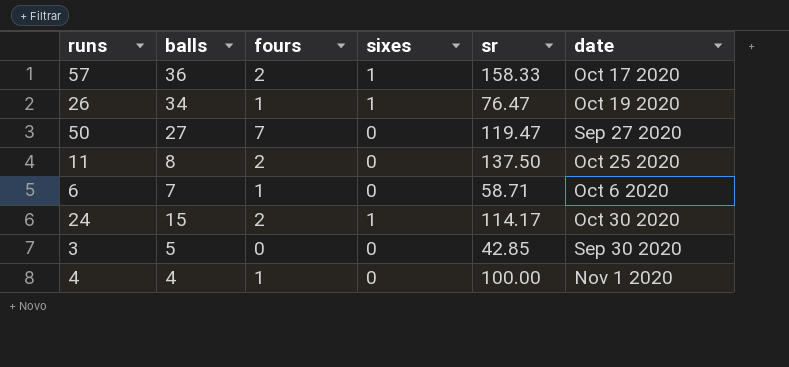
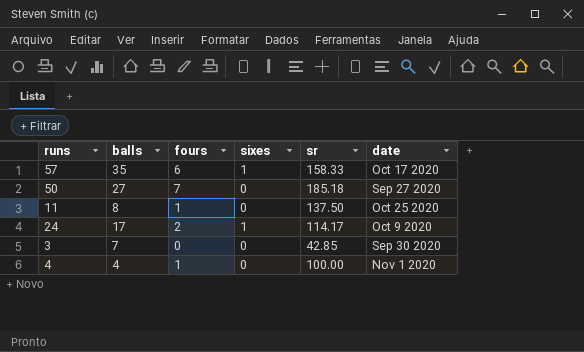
row 26: 34 | 1 | 1 | 76.47 | Oct 19 2020 -> none
row 6: 7 | 1 | 0 | 58.71 | Oct 6 2020 -> none
57 | balls: 36 -> 35
57 | fours: 2 -> 6
50 | sr: 119.47 -> 185.18
11 | fours: 2 -> 1
24 | balls: 15 -> 17
24 | date: Oct 30 2020 -> Oct 9 2020
3 | balls: 5 -> 7

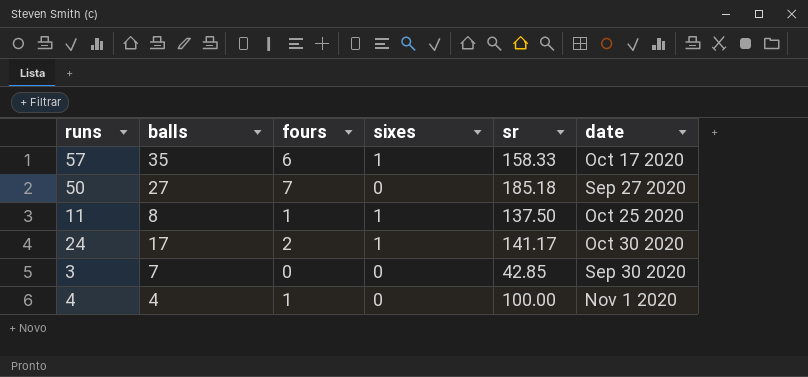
11 | sixes: 0 -> 1
24 | sr: 114.17 -> 141.17
24 | date: Oct 9 2020 -> Oct 30 2020

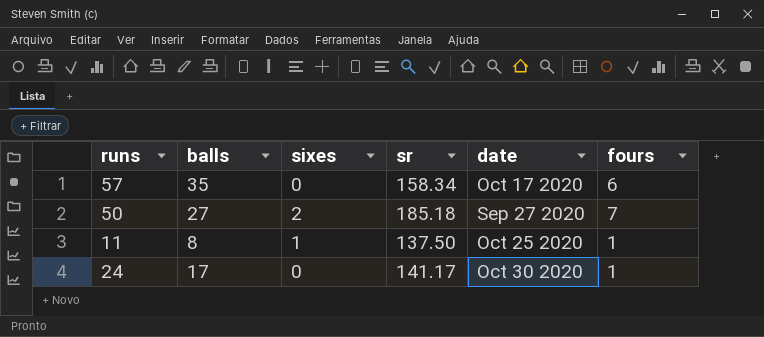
column fours | position: 3 -> 6
row 3: 7 | 0 | 0 | 42.85 | Sep 30 2020 -> none
row 4: 4 | 1 | 0 | 100.00 | Nov 1 2020 -> none
57 | sixes: 1 -> 0
57 | sr: 158.33 -> 158.34
50 | sixes: 0 -> 2
24 | sixes: 1 -> 0
24 | fours: 2 -> 1

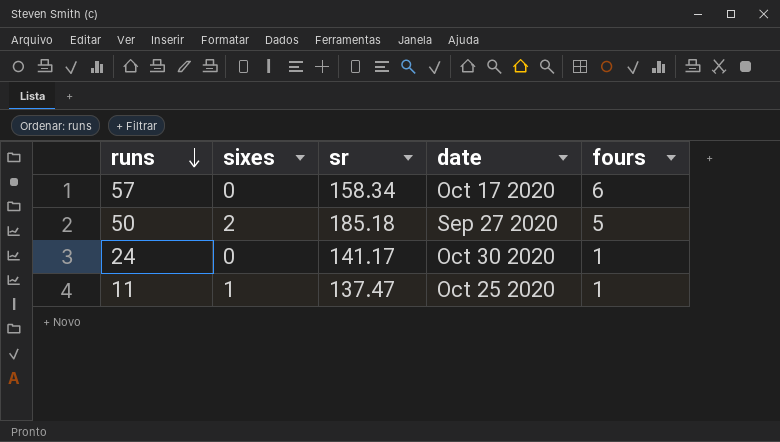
row order: none -> runs descending
column balls | position: 2 -> none
50 | fours: 7 -> 5
11 | sr: 137.50 -> 137.47

